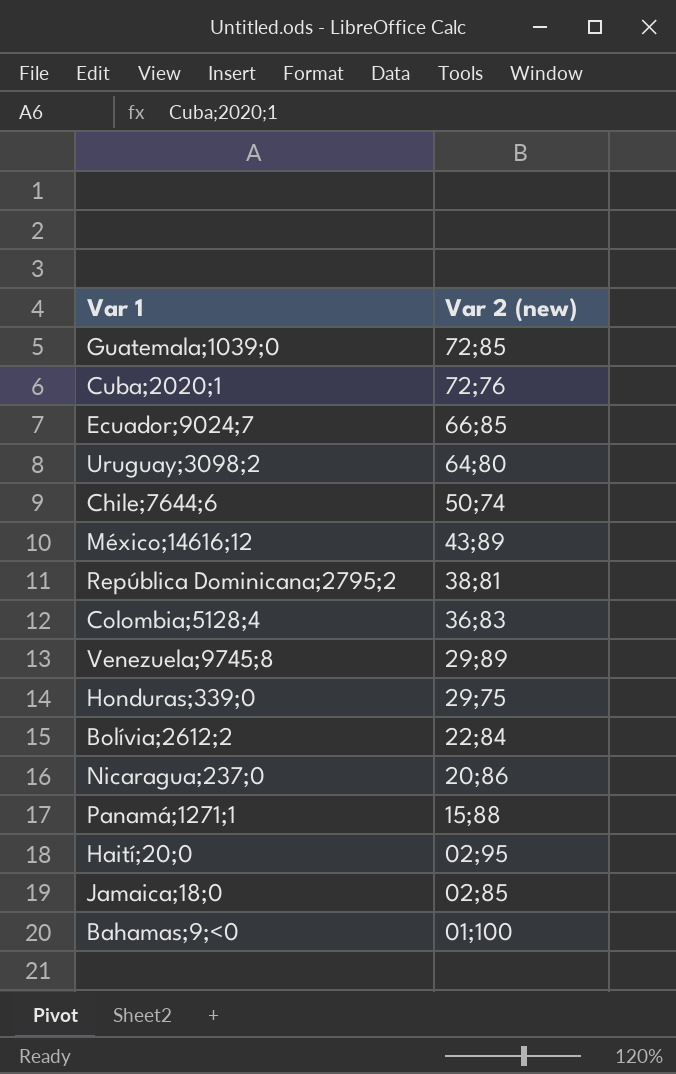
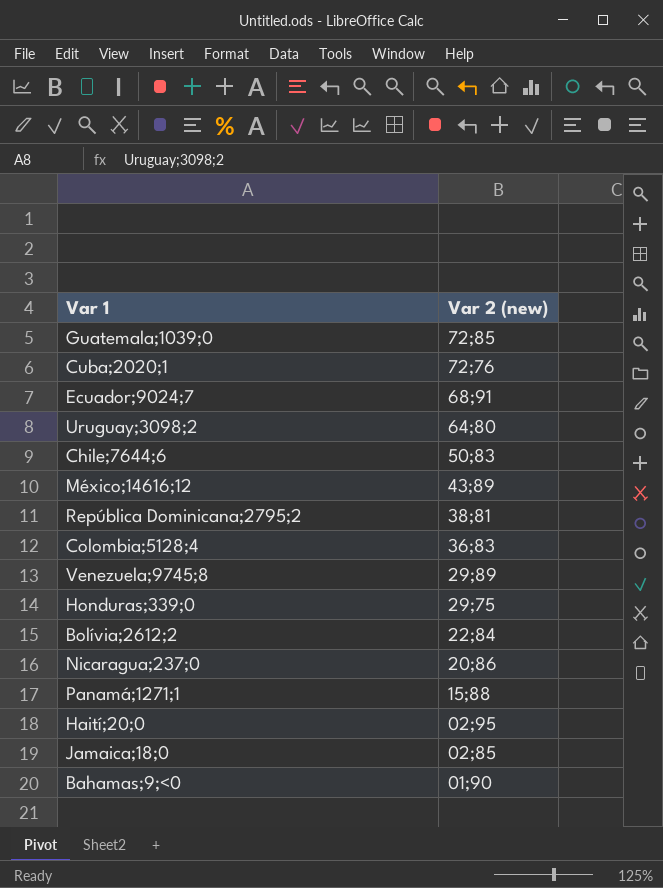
Ecuador;9024;7 | Var 2 (new): 66;85 -> 68;91
Chile;7644;6 | Var 2 (new): 50;74 -> 50;83
Bahamas;9;<0 | Var 2 (new): 01;100 -> 01;90

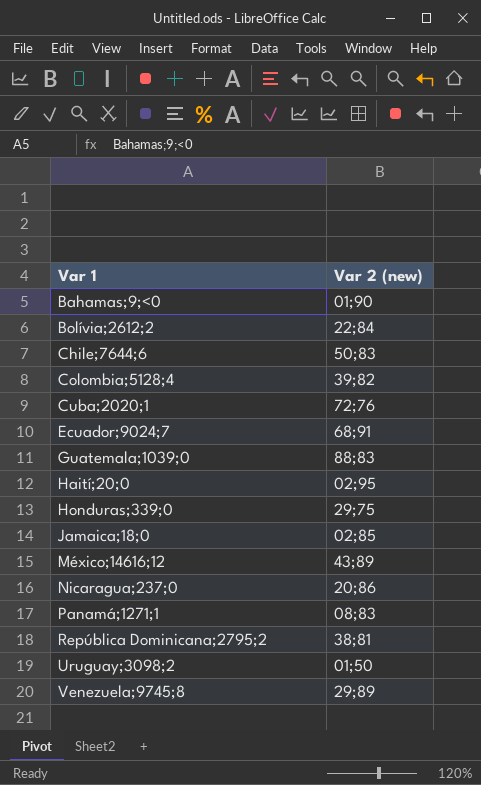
row order: Var 2 (new) descending -> Var 1 ascending
Colombia;5128;4 | Var 2 (new): 36;83 -> 39;82
Guatemala;1039;0 | Var 2 (new): 72;85 -> 88;83
Panamá;1271;1 | Var 2 (new): 15;88 -> 08;83
Uruguay;3098;2 | Var 2 (new): 64;80 -> 01;50

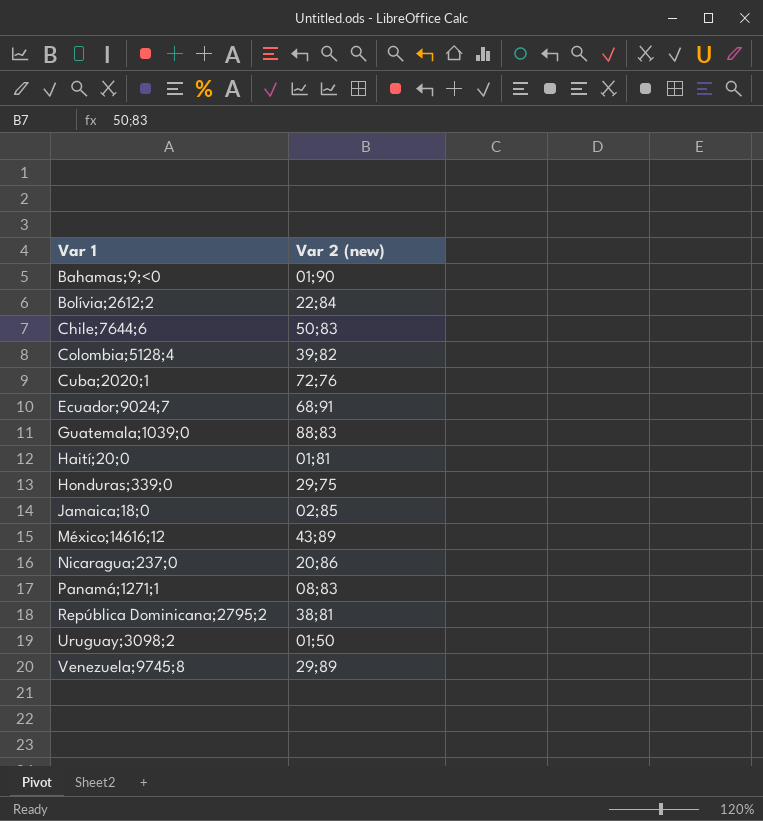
Haití;20;0 | Var 2 (new): 02;95 -> 01;81

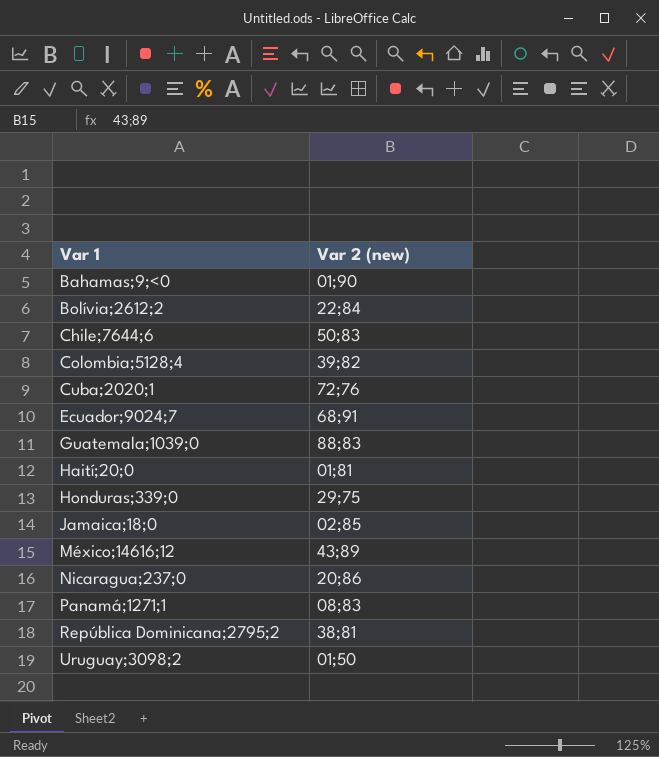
row Venezuela;9745;8: 29;89 -> none

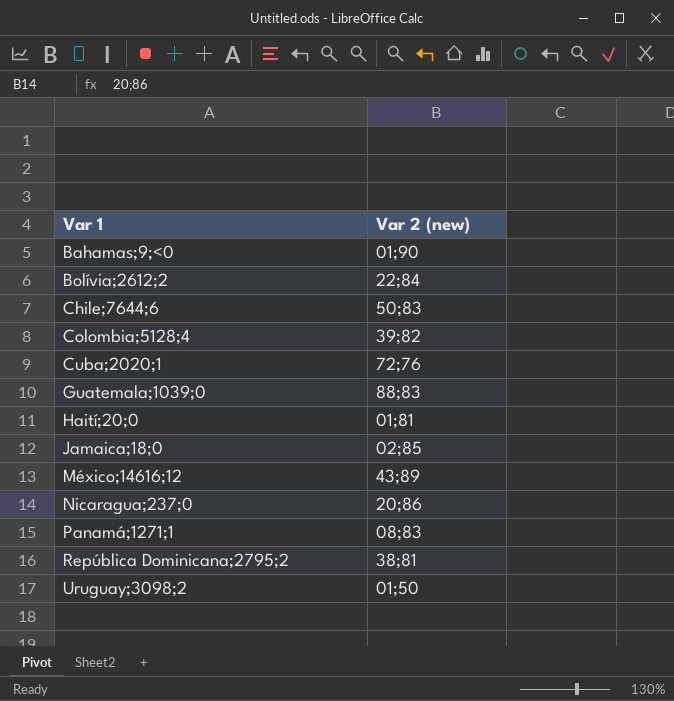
row Ecuador;9024;7: 68;91 -> none
row Honduras;339;0: 29;75 -> none

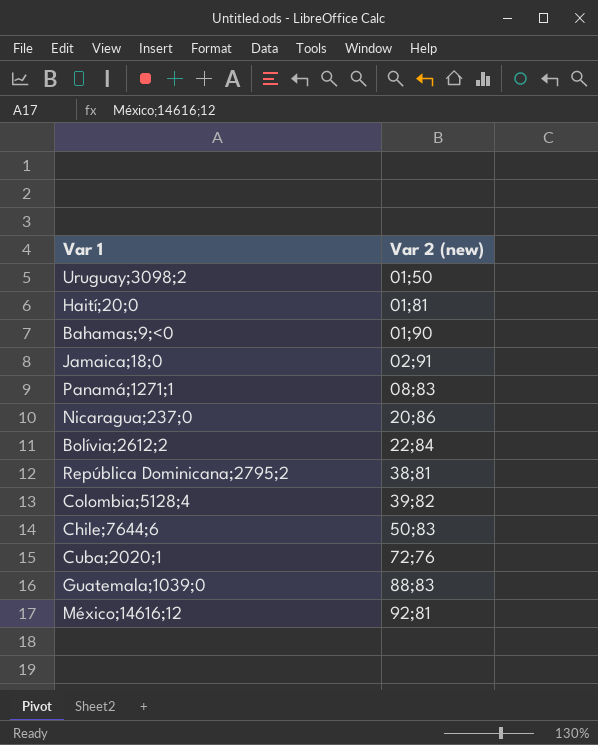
row order: Var 1 ascending -> Var 2 (new) ascending
Jamaica;18;0 | Var 2 (new): 02;85 -> 02;91
México;14616;12 | Var 2 (new): 43;89 -> 92;81

